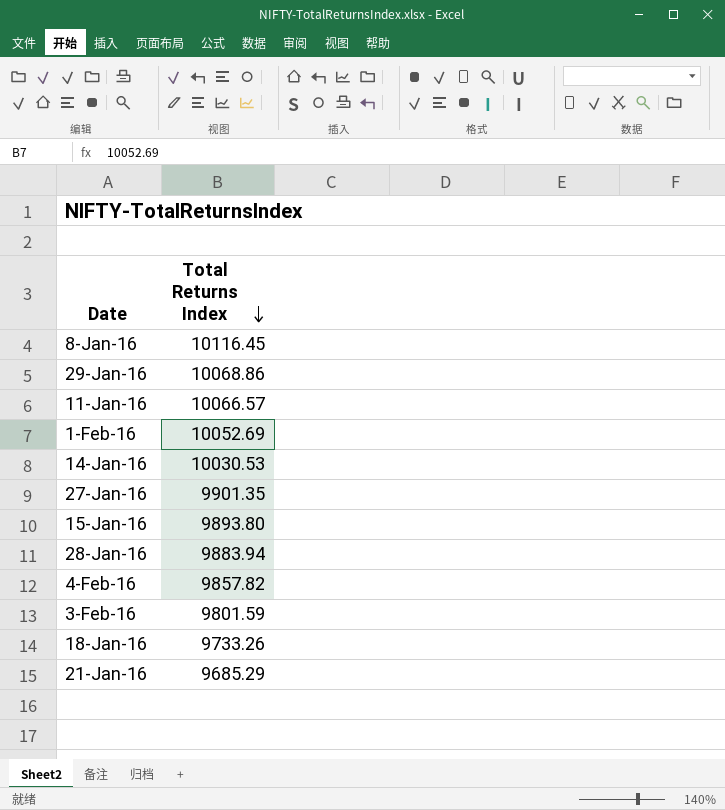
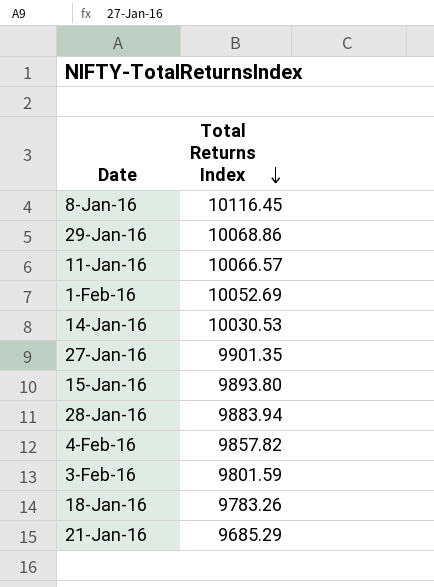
18-Jan-16 | Total Returns Index: 9733.26 -> 9783.26

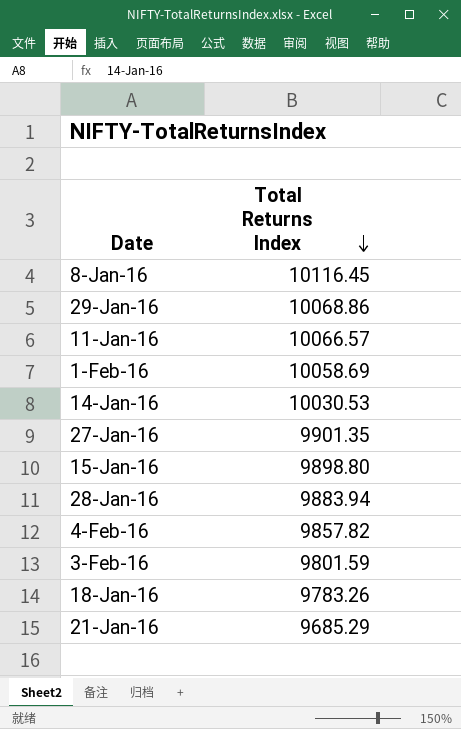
1-Feb-16 | Total Returns Index: 10052.69 -> 10058.69
15-Jan-16 | Total Returns Index: 9893.80 -> 9898.80

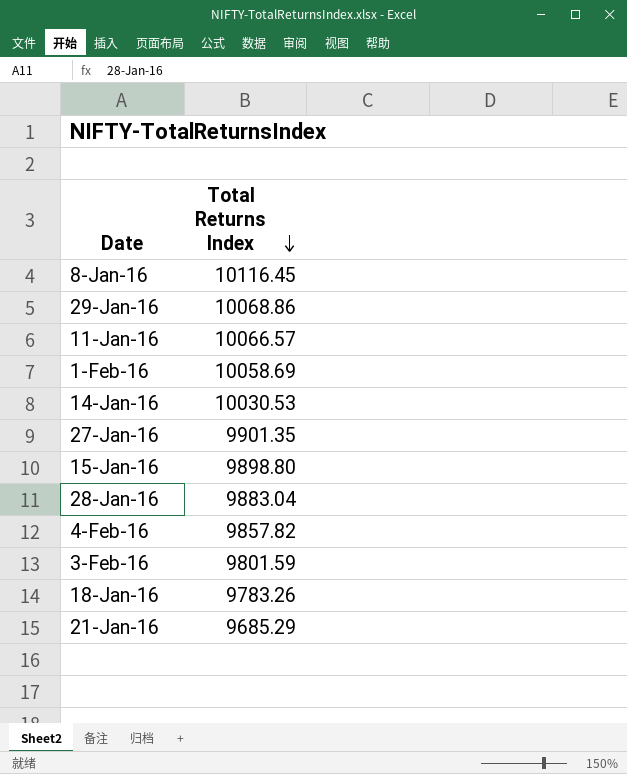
28-Jan-16 | Total Returns Index: 9883.94 -> 9883.04

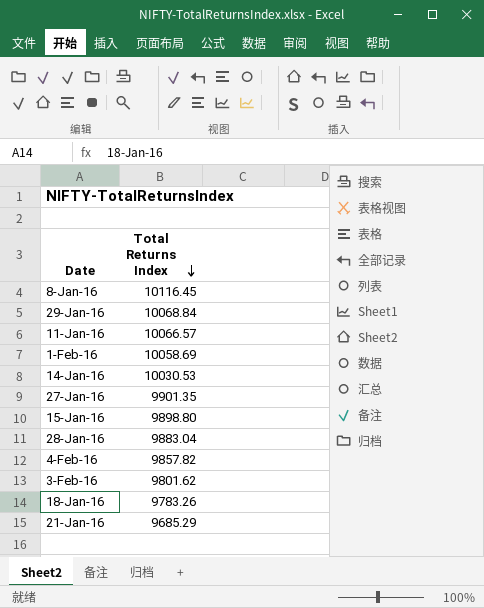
29-Jan-16 | Total Returns Index: 10068.86 -> 10068.84
3-Feb-16 | Total Returns Index: 9801.59 -> 9801.62

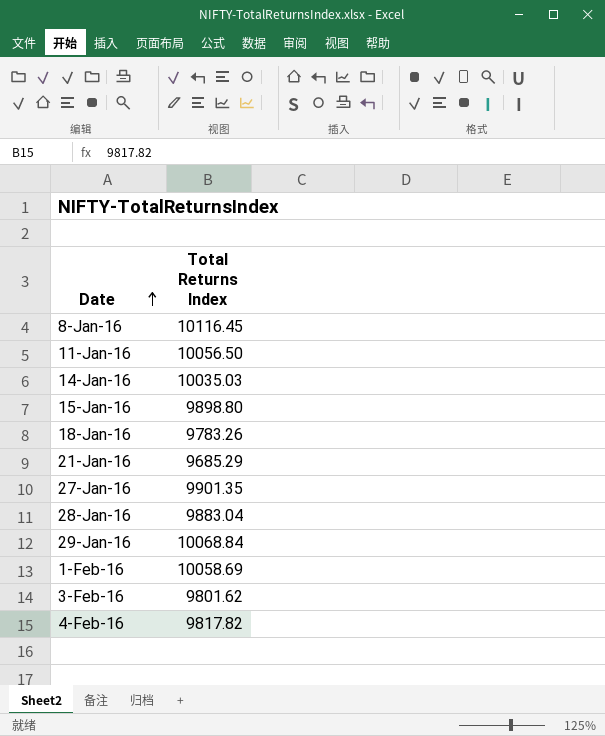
row order: Total Returns Index descending -> Date ascending
11-Jan-16 | Total Returns Index: 10066.57 -> 10056.50
14-Jan-16 | Total Returns Index: 10030.53 -> 10035.03
4-Feb-16 | Total Returns Index: 9857.82 -> 9817.82

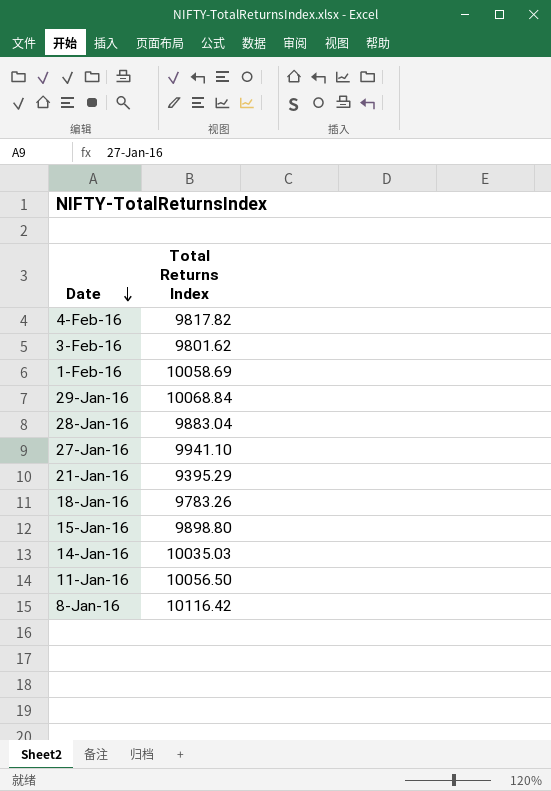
row order: Date ascending -> Date descending
27-Jan-16 | Total Returns Index: 9901.35 -> 9941.10
21-Jan-16 | Total Returns Index: 9685.29 -> 9395.29
8-Jan-16 | Total Returns Index: 10116.45 -> 10116.42

